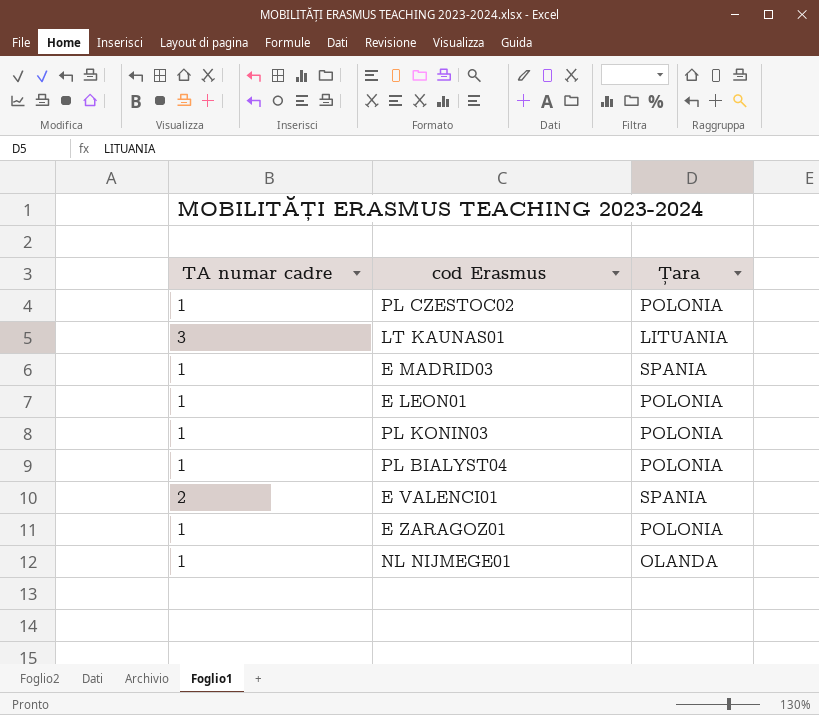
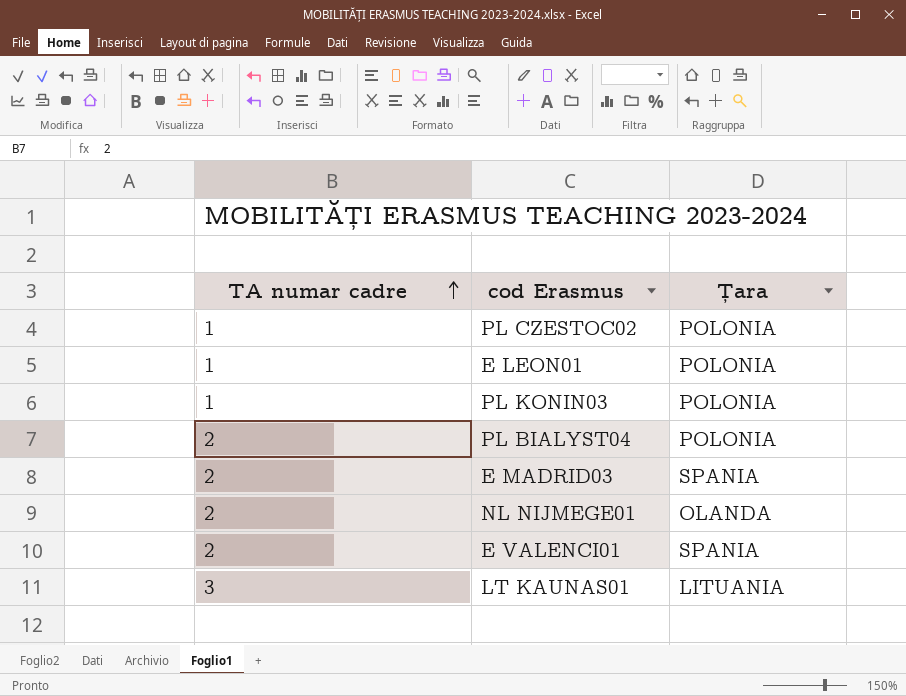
row order: none -> TA numar cadre ascending
row E ZARAGOZ01: 1 | POLONIA -> none
PL BIALYST04 | TA numar cadre: 1 -> 2
E MADRID03 | TA numar cadre: 1 -> 2
NL NIJMEGE01 | TA numar cadre: 1 -> 2

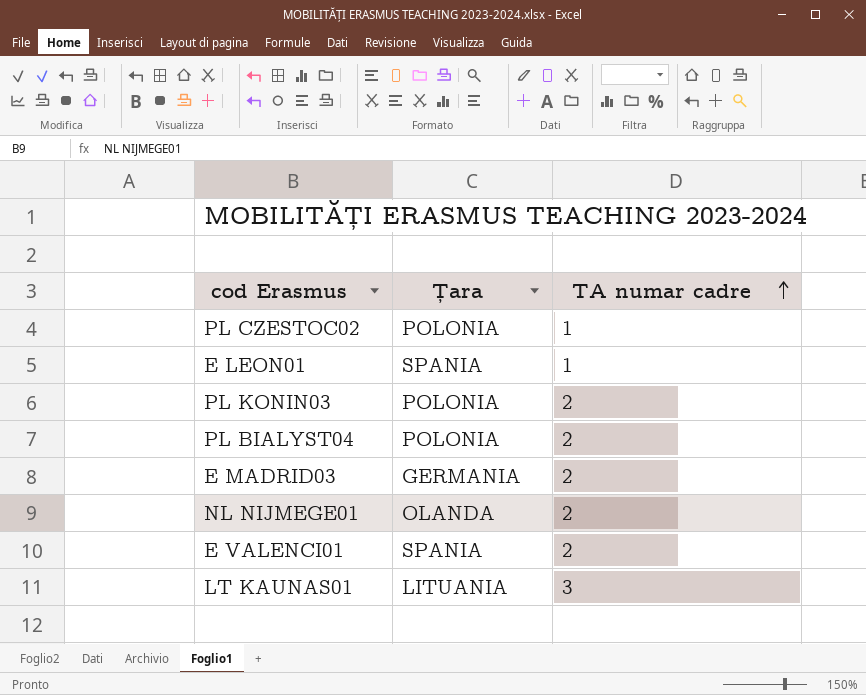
column TA numar cadre | position: 1 -> 3
E LEON01 | Țara: POLONIA -> SPANIA
PL KONIN03 | TA numar cadre: 1 -> 2
E MADRID03 | Țara: SPANIA -> GERMANIA

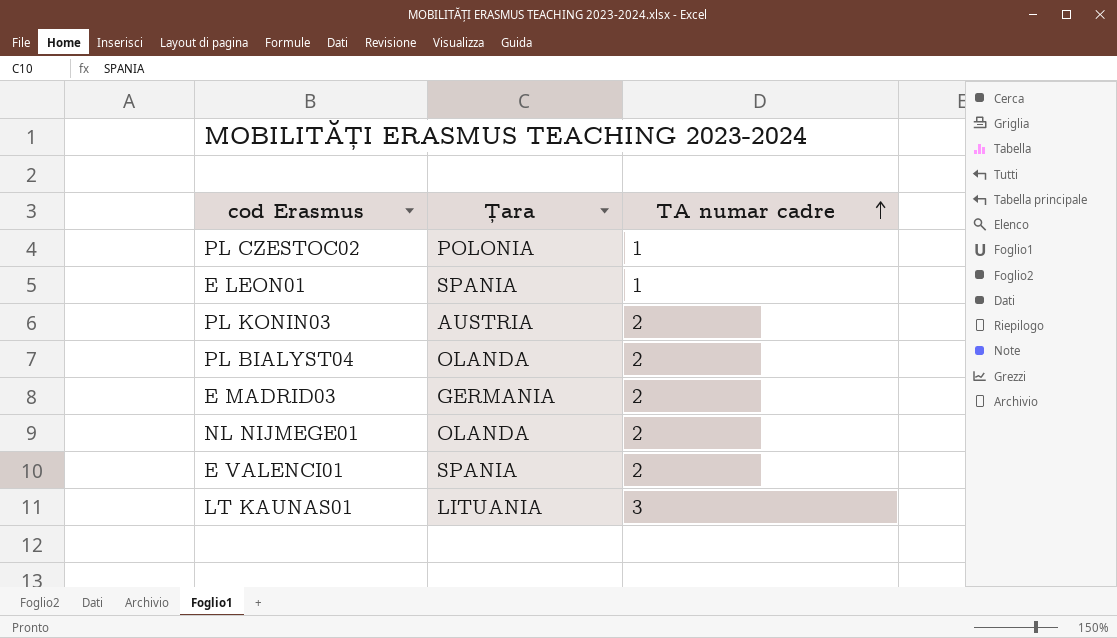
PL KONIN03 | Țara: POLONIA -> AUSTRIA
PL BIALYST04 | Țara: POLONIA -> OLANDA

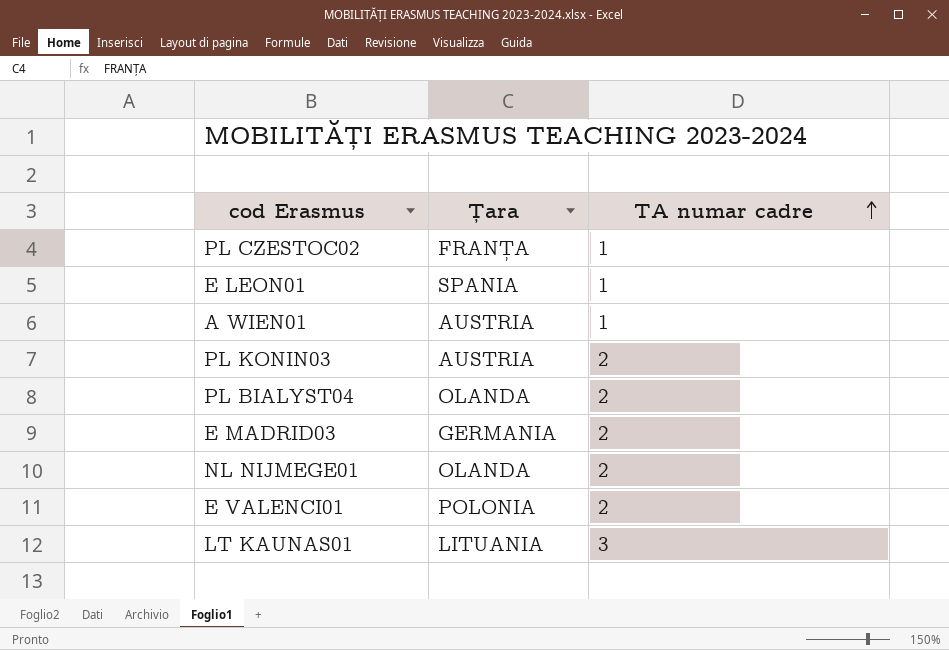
PL CZESTOC02 | Țara: POLONIA -> FRANȚA
row A WIEN01: none -> AUSTRIA | 1
E VALENCI01 | Țara: SPANIA -> POLONIA

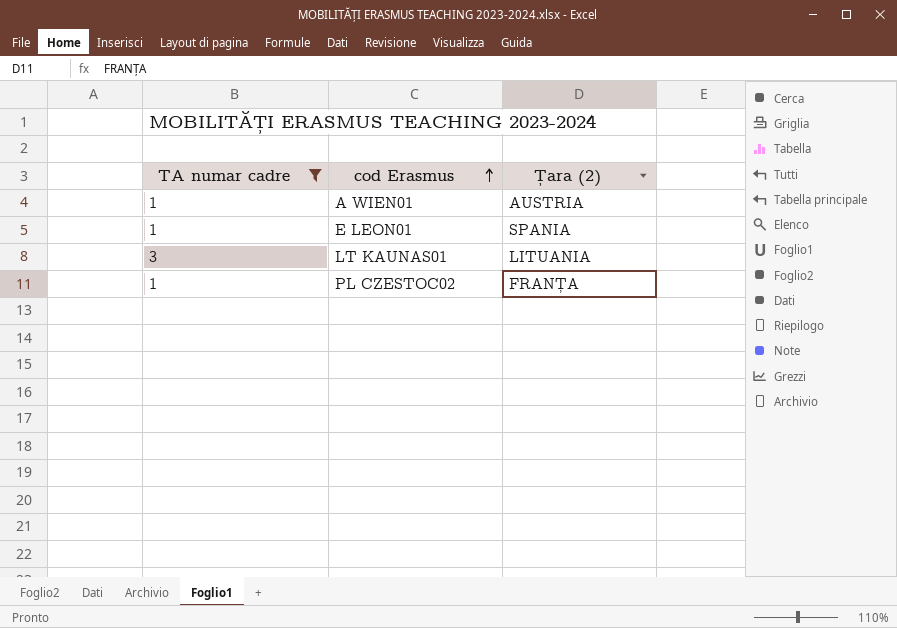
filter: none -> TA numar cadre != 2
row order: TA numar cadre ascending -> cod Erasmus ascending
column TA numar cadre | position: 3 -> 1
column name: Țara -> Țara (2)

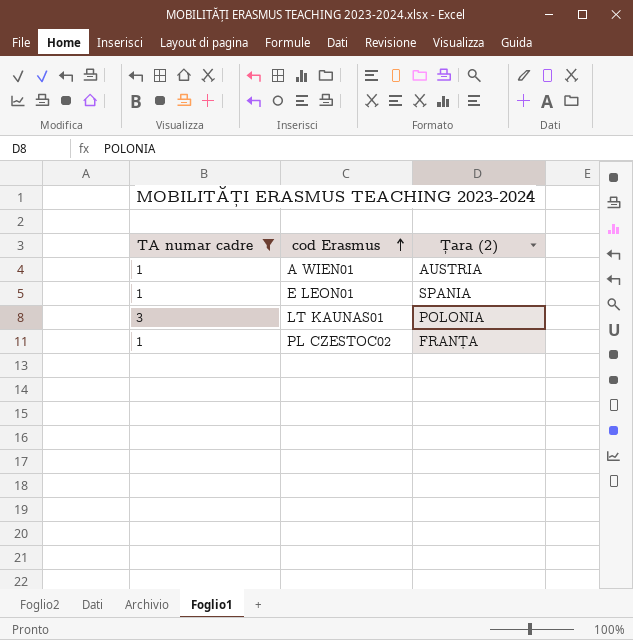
LT KAUNAS01 | Țara (2): LITUANIA -> POLONIA

